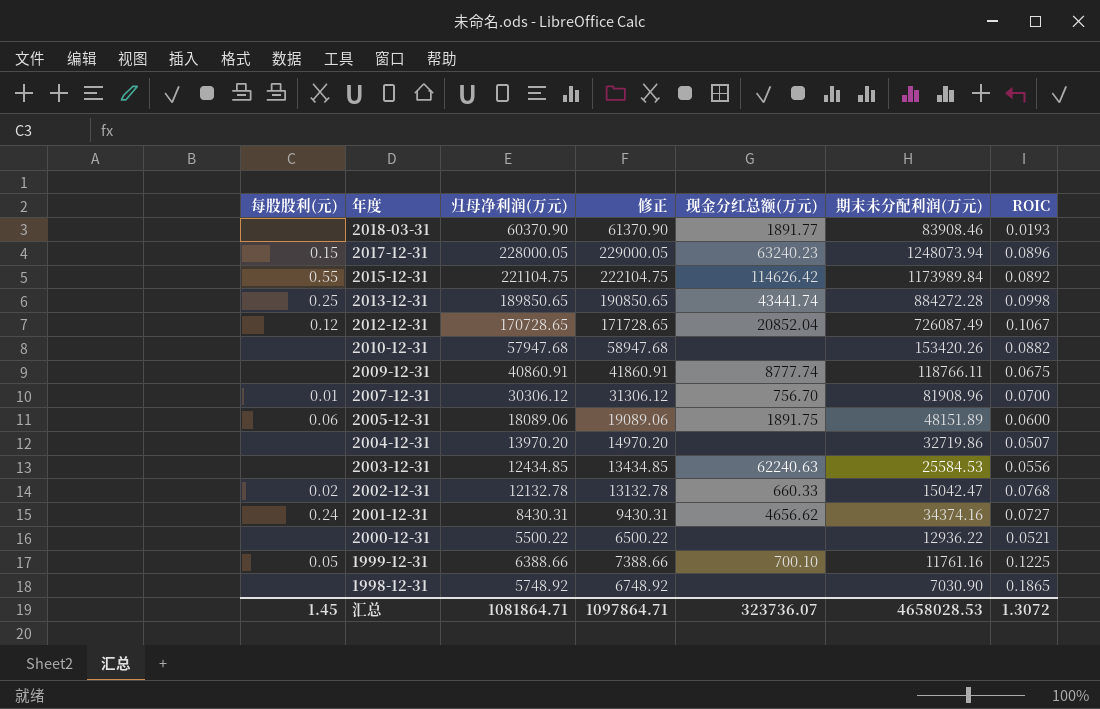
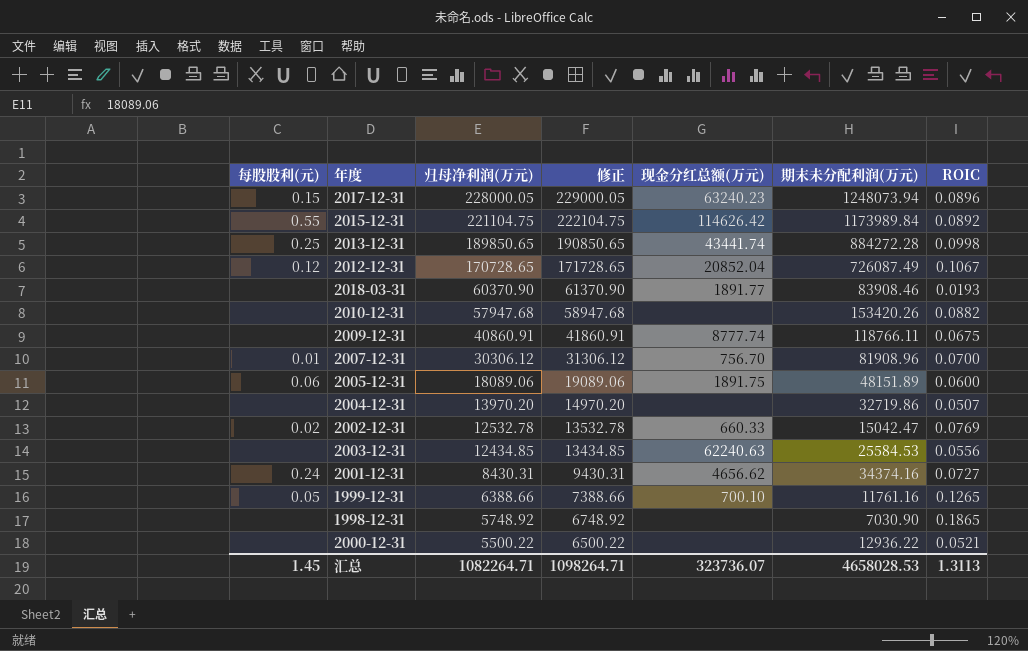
row order: 年度 descending -> 归母净利润(万元) descending
2002-12-31 | 归母净利润(万元): 12132.78 -> 12532.78
2002-12-31 | 修正: 13132.78 -> 13532.78
2002-12-31 | ROIC: 0.0768 -> 0.0769
1999-12-31 | ROIC: 0.1225 -> 0.1265
汇总 | 归母净利润(万元): 1081864.71 -> 1082264.71
汇总 | 修正: 1097864.71 -> 1098264.71
汇总 | ROIC: 1.3072 -> 1.3113

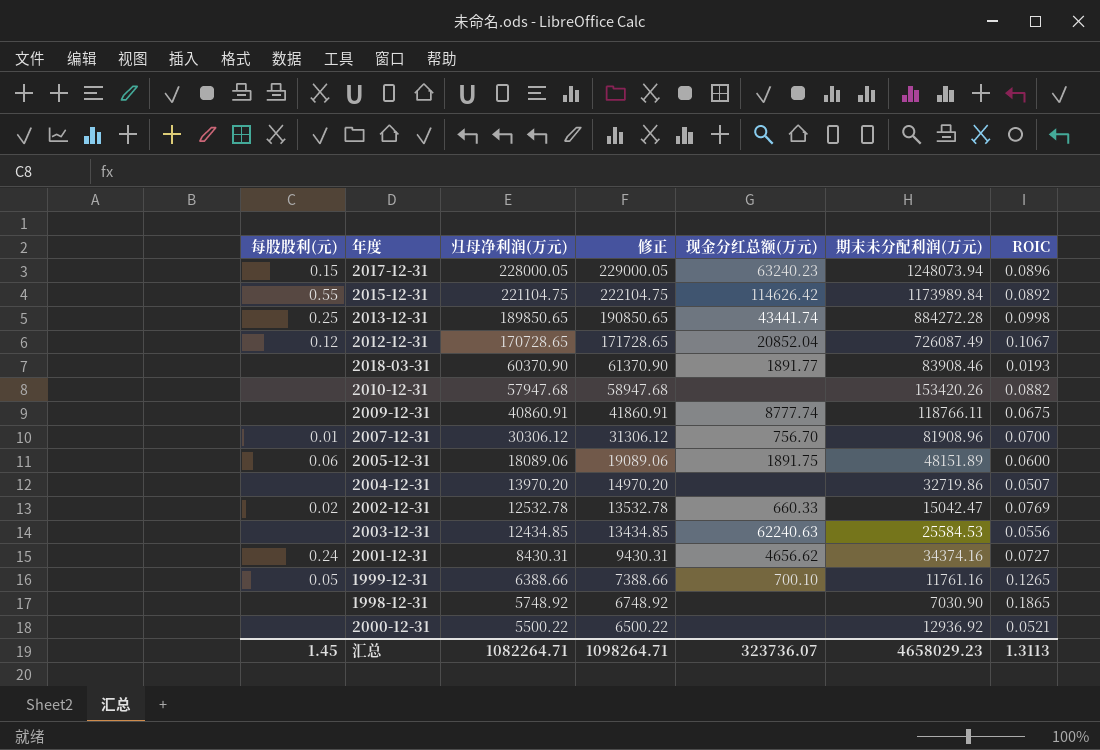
2000-12-31 | 期末未分配利润(万元): 12936.22 -> 12936.92
汇总 | 期末未分配利润(万元): 4658028.53 -> 4658029.23

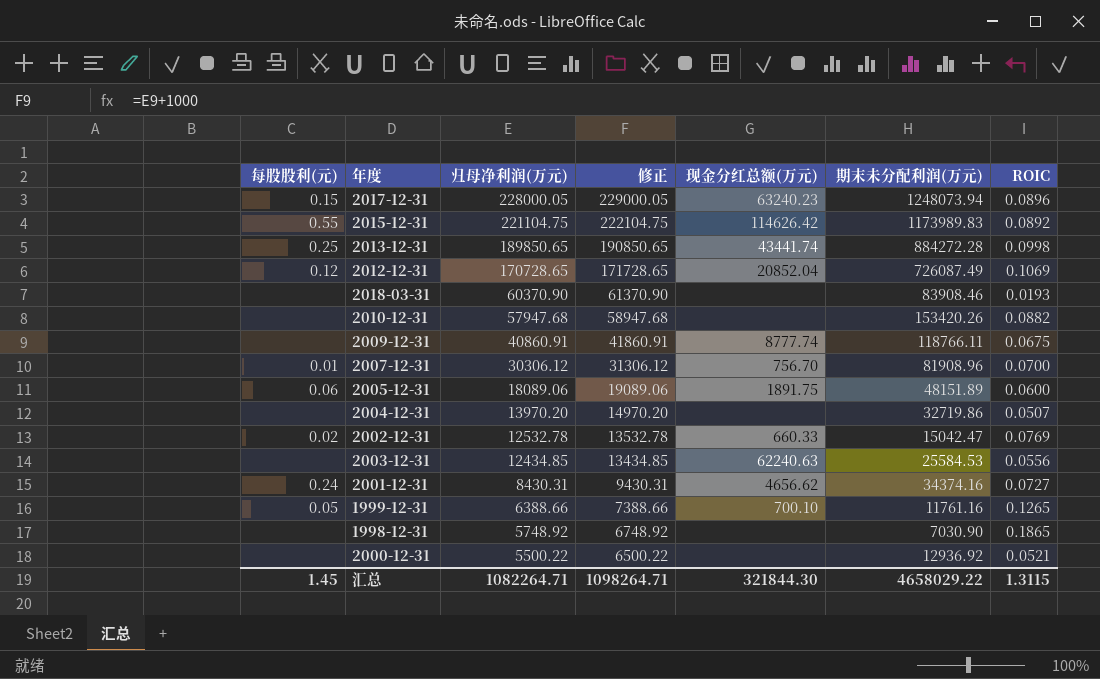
2015-12-31 | 期末未分配利润(万元): 1173989.84 -> 1173989.83
2012-12-31 | ROIC: 0.1067 -> 0.1069
2018-03-31 | 现金分红总额(万元): 1891.77 -> none
汇总 | 现金分红总额(万元): 323736.07 -> 321844.30
汇总 | 期末未分配利润(万元): 4658029.23 -> 4658029.22
汇总 | ROIC: 1.3113 -> 1.3115

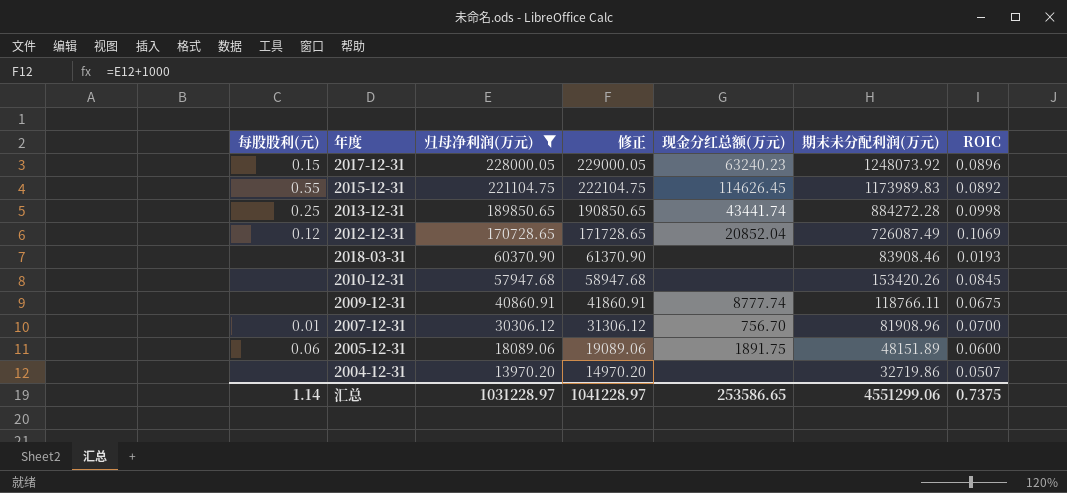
filter: none -> 归母净利润(万元) >= 13970.20
2017-12-31 | 期末未分配利润(万元): 1248073.94 -> 1248073.92
2015-12-31 | 现金分红总额(万元): 114626.42 -> 114626.45
2010-12-31 | ROIC: 0.0882 -> 0.0845
汇总 | 每股股利(元): 1.45 -> 1.14
汇总 | 归母净利润(万元): 1082264.71 -> 1031228.97
汇总 | 修正: 1098264.71 -> 1041228.97
汇总 | 现金分红总额(万元): 321844.30 -> 253586.65
汇总 | 期末未分配利润(万元): 4658029.22 -> 4551299.06
汇总 | ROIC: 1.3115 -> 0.7375

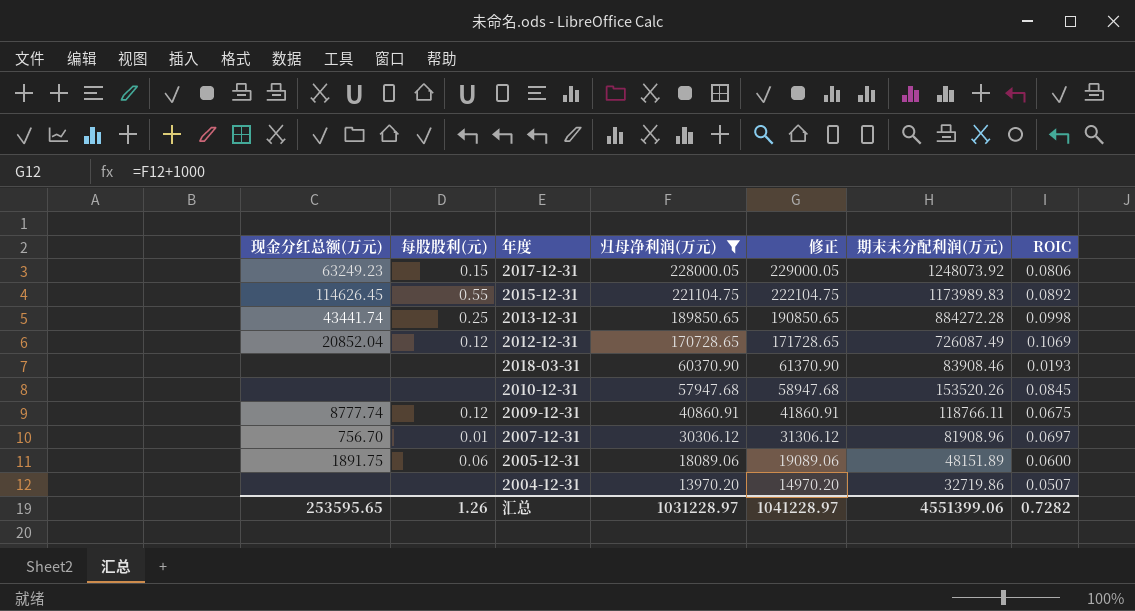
column 现金分红总额(万元) | position: 5 -> 1
2017-12-31 | 现金分红总额(万元): 63240.23 -> 63249.23
2017-12-31 | ROIC: 0.0896 -> 0.0806
2010-12-31 | 期末未分配利润(万元): 153420.26 -> 153520.26
2009-12-31 | 每股股利(元): none -> 0.12
2007-12-31 | ROIC: 0.0700 -> 0.0697
汇总 | 现金分红总额(万元): 253586.65 -> 253595.65
汇总 | 每股股利(元): 1.14 -> 1.26
汇总 | 期末未分配利润(万元): 4551299.06 -> 4551399.06
汇总 | ROIC: 0.7375 -> 0.7282

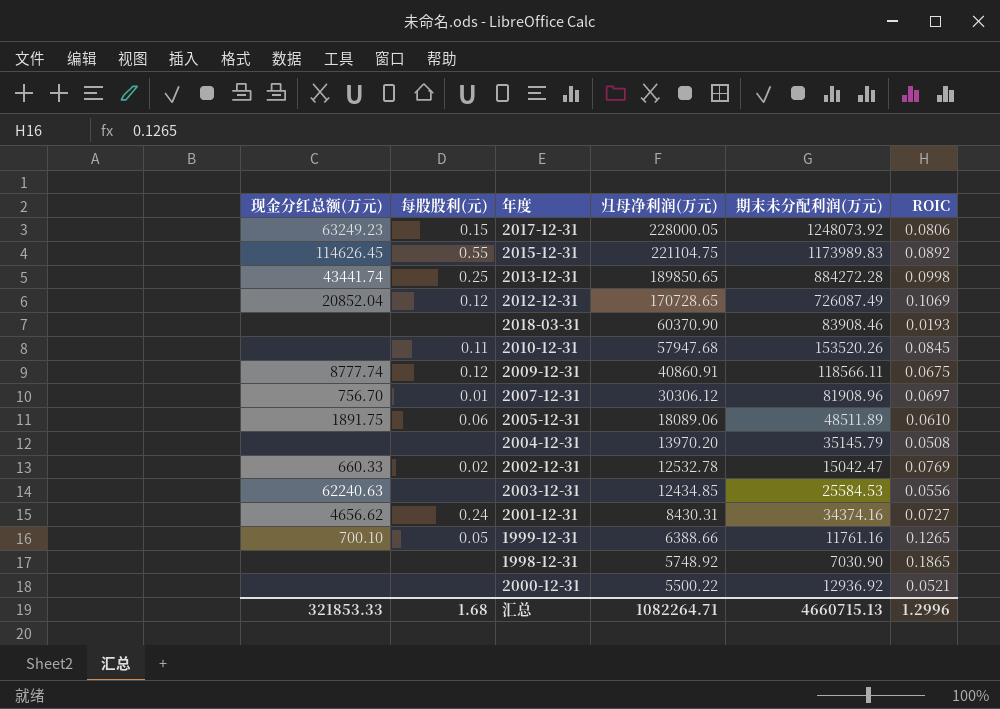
filter: 归母净利润(万元) >= 13970.20 -> none
column 修正 | formula: [归母净利润(万元)] + 1000 -> none
2010-12-31 | 每股股利(元): none -> 0.11
2009-12-31 | 期末未分配利润(万元): 118766.11 -> 118566.11
2005-12-31 | 期末未分配利润(万元): 48151.89 -> 48511.89
2005-12-31 | ROIC: 0.0600 -> 0.0610
2004-12-31 | 期末未分配利润(万元): 32719.86 -> 35145.79
2004-12-31 | ROIC: 0.0507 -> 0.0508
汇总 | 现金分红总额(万元): 253595.65 -> 321853.33
汇总 | 每股股利(元): 1.26 -> 1.68
汇总 | 归母净利润(万元): 1031228.97 -> 1082264.71
汇总 | 期末未分配利润(万元): 4551399.06 -> 4660715.13
汇总 | ROIC: 0.7282 -> 1.2996

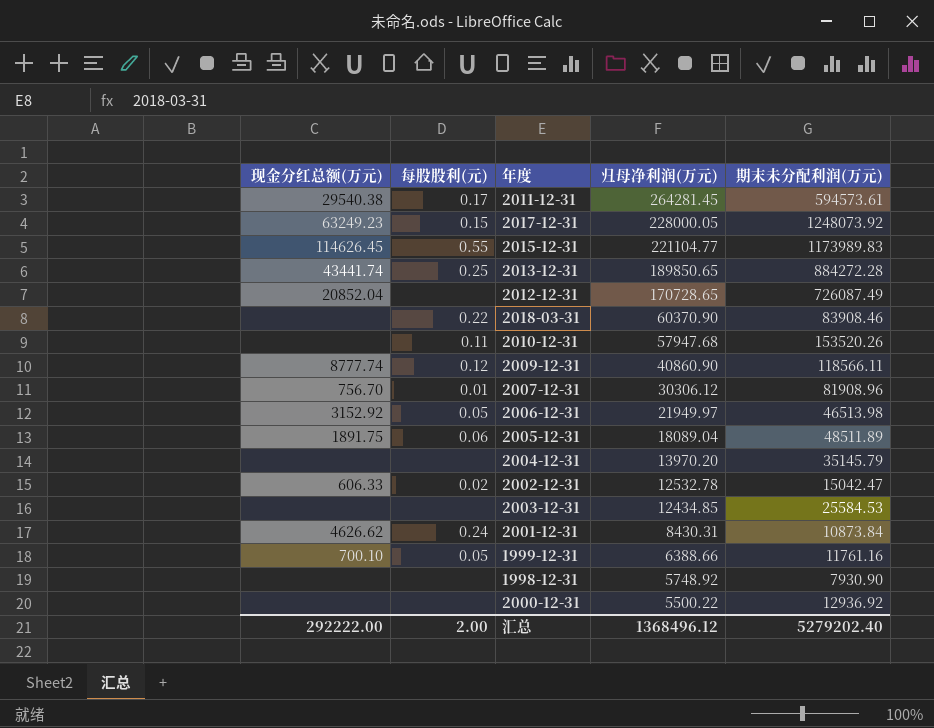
column ROIC | position: 6 -> none
row 2011-12-31: none -> 29540.38 | 0.17 | 264281.45 | 594573.61
2015-12-31 | 归母净利润(万元): 221104.75 -> 221104.77
2012-12-31 | 每股股利(元): 0.12 -> none
2018-03-31 | 每股股利(元): none -> 0.22
2009-12-31 | 归母净利润(万元): 40860.91 -> 40860.90
row 2006-12-31: none -> 3152.92 | 0.05 | 21949.97 | 46513.98
2005-12-31 | 归母净利润(万元): 18089.06 -> 18089.04
2002-12-31 | 现金分红总额(万元): 660.33 -> 606.33
2003-12-31 | 现金分红总额(万元): 62240.63 -> none
2001-12-31 | 现金分红总额(万元): 4656.62 -> 4626.62
2001-12-31 | 期末未分配利润(万元): 34374.16 -> 10873.84
1998-12-31 | 期末未分配利润(万元): 7030.90 -> 7930.90
汇总 | 现金分红总额(万元): 321853.33 -> 292222.00
汇总 | 每股股利(元): 1.68 -> 2.00
汇总 | 归母净利润(万元): 1082264.71 -> 1368496.12
汇总 | 期末未分配利润(万元): 4660715.13 -> 5279202.40

